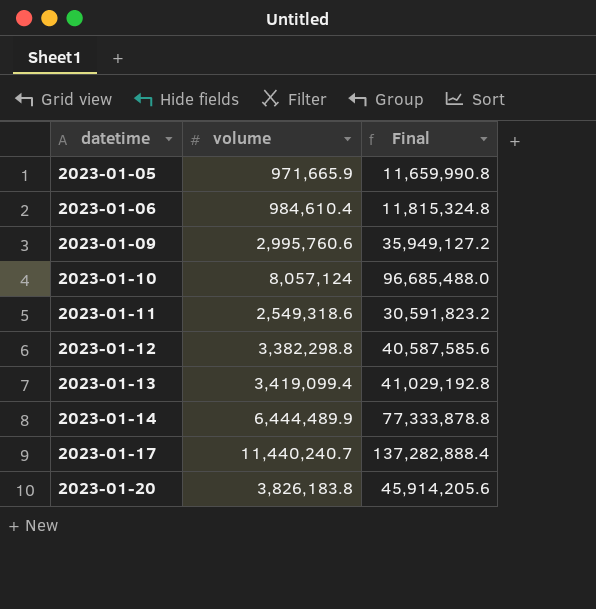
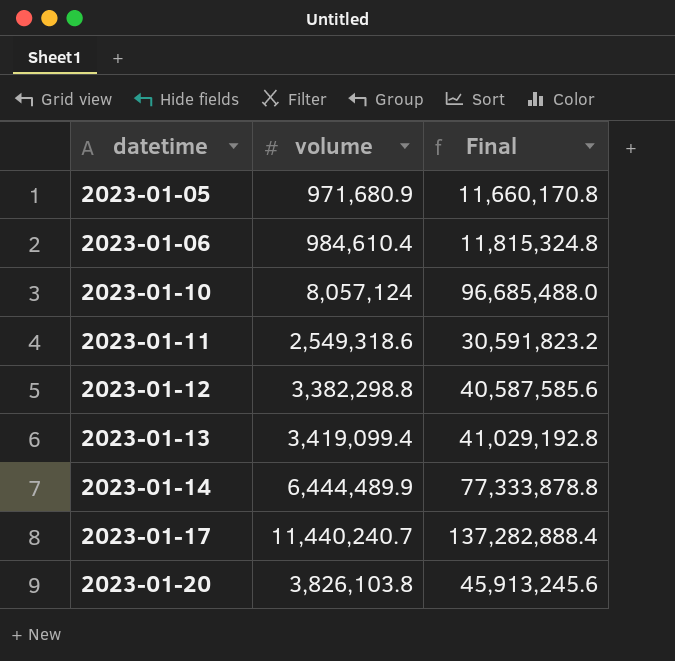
row 2023-01-09: 2,995,760.6 | 35,949,127.2 -> none
2023-01-05 | volume: 971,665.9 -> 971,680.9
2023-01-05 | Final: 11,659,990.8 -> 11,660,170.8
2023-01-20 | volume: 3,826,183.8 -> 3,826,103.8
2023-01-20 | Final: 45,914,205.6 -> 45,913,245.6

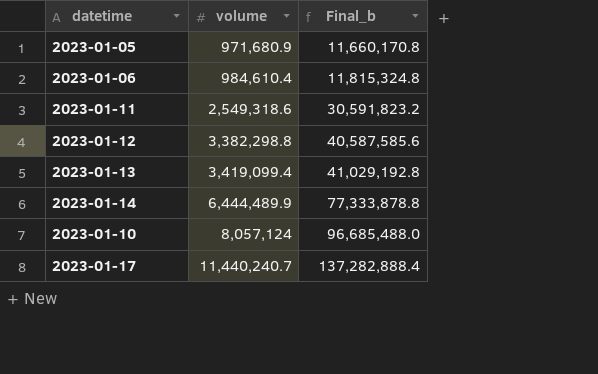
row order: datetime ascending -> volume ascending
column name: Final -> Final_b
row 2023-01-20: 3,826,103.8 | 45,913,245.6 -> none

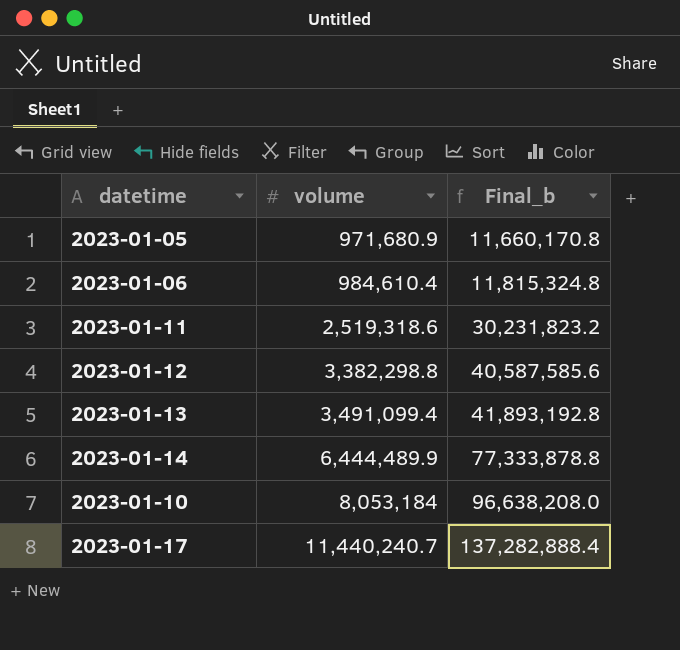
2023-01-11 | volume: 2,549,318.6 -> 2,519,318.6
2023-01-11 | Final_b: 30,591,823.2 -> 30,231,823.2
2023-01-13 | volume: 3,419,099.4 -> 3,491,099.4
2023-01-13 | Final_b: 41,029,192.8 -> 41,893,192.8
2023-01-10 | volume: 8,057,124 -> 8,053,184
2023-01-10 | Final_b: 96,685,488.0 -> 96,638,208.0

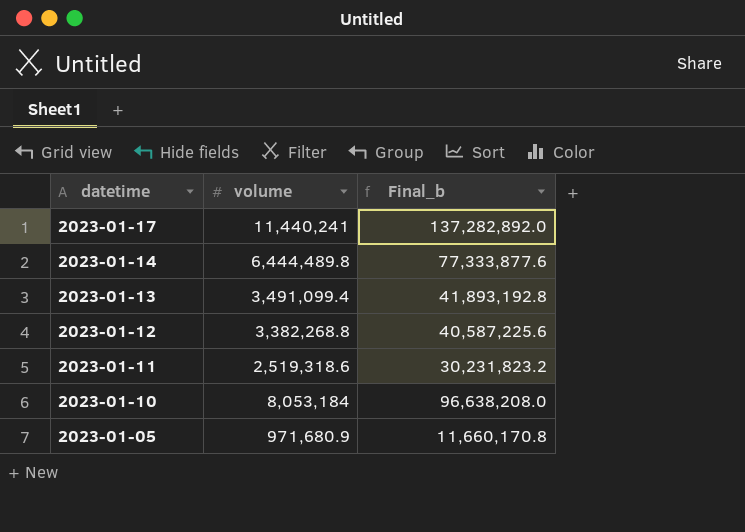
row order: volume ascending -> datetime descending
row 2023-01-06: 984,610.4 | 11,815,324.8 -> none
2023-01-17 | volume: 11,440,240.7 -> 11,440,241
2023-01-17 | Final_b: 137,282,888.4 -> 137,282,892.0
2023-01-14 | volume: 6,444,489.9 -> 6,444,489.8
2023-01-14 | Final_b: 77,333,878.8 -> 77,333,877.6
2023-01-12 | volume: 3,382,298.8 -> 3,382,268.8
2023-01-12 | Final_b: 40,587,585.6 -> 40,587,225.6

